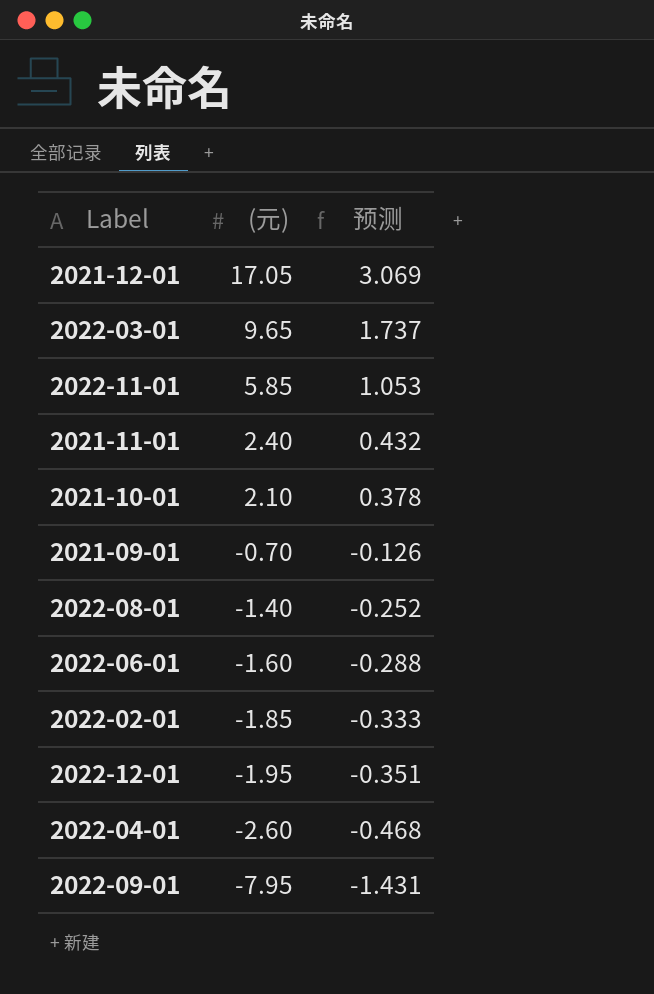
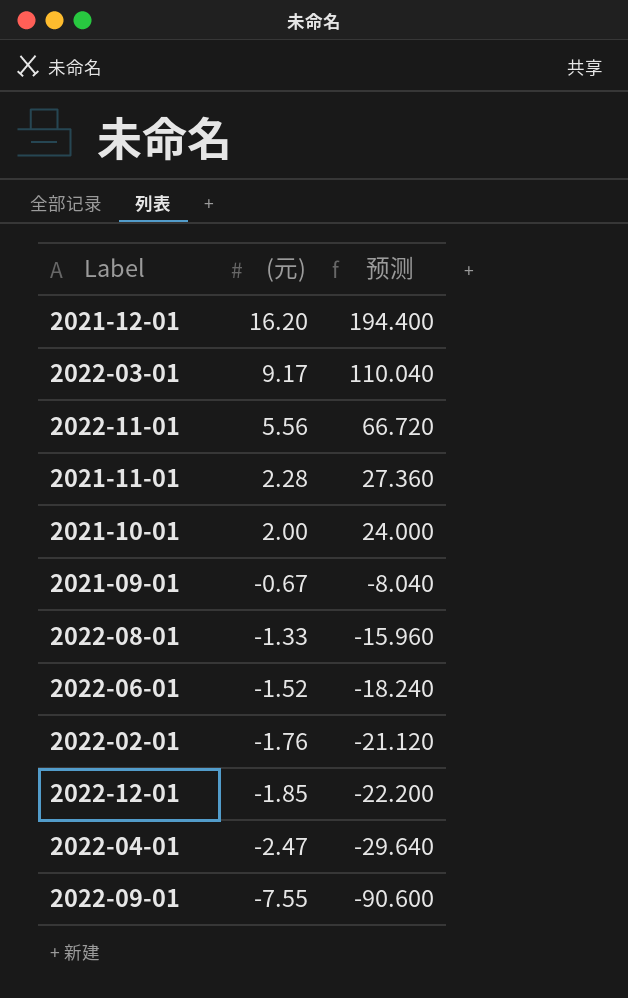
column 预测 | formula: [(元)] * 0.18 -> [(元)] * 12
2021-12-01 | (元): 17.05 -> 16.20
2022-03-01 | (元): 9.65 -> 9.17
2022-11-01 | (元): 5.85 -> 5.56
2021-11-01 | (元): 2.40 -> 2.28
2021-10-01 | (元): 2.10 -> 2.00
2021-09-01 | (元): -0.70 -> -0.67
2022-08-01 | (元): -1.40 -> -1.33
2022-06-01 | (元): -1.60 -> -1.52
2022-02-01 | (元): -1.85 -> -1.76
2022-12-01 | (元): -1.95 -> -1.85
2022-04-01 | (元): -2.60 -> -2.47
2022-09-01 | (元): -7.95 -> -7.55

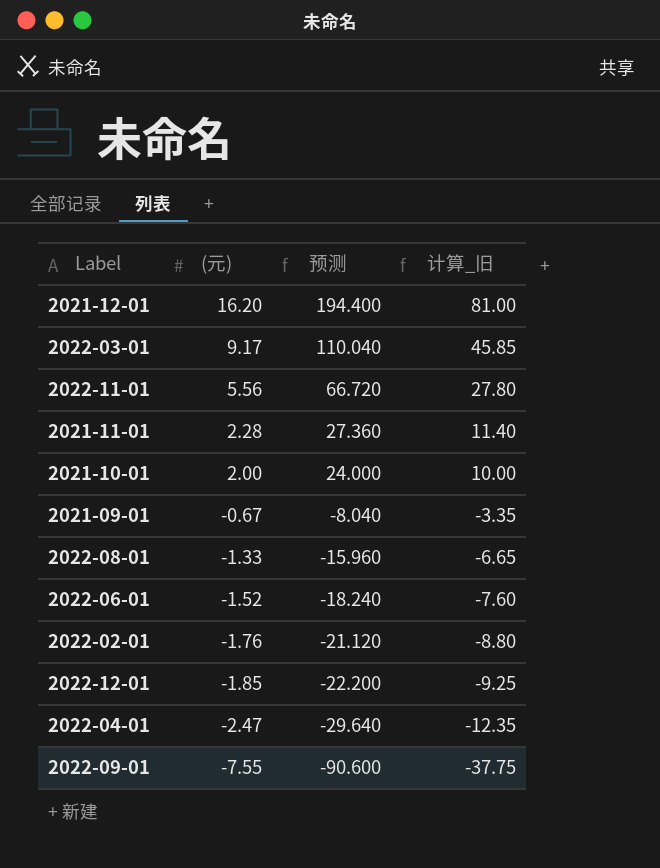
column 计算_旧 | formula: none -> [(元)] * 5

